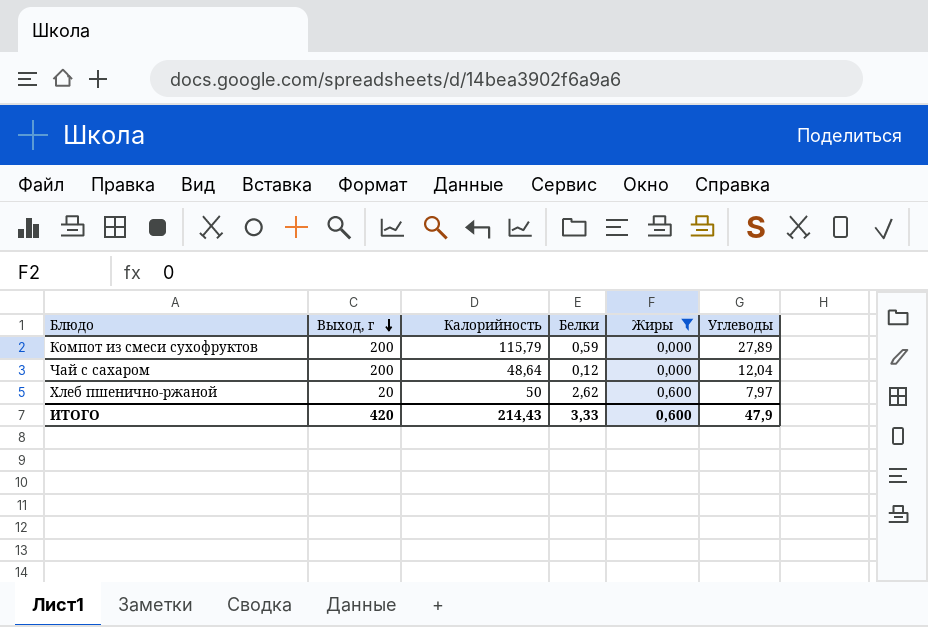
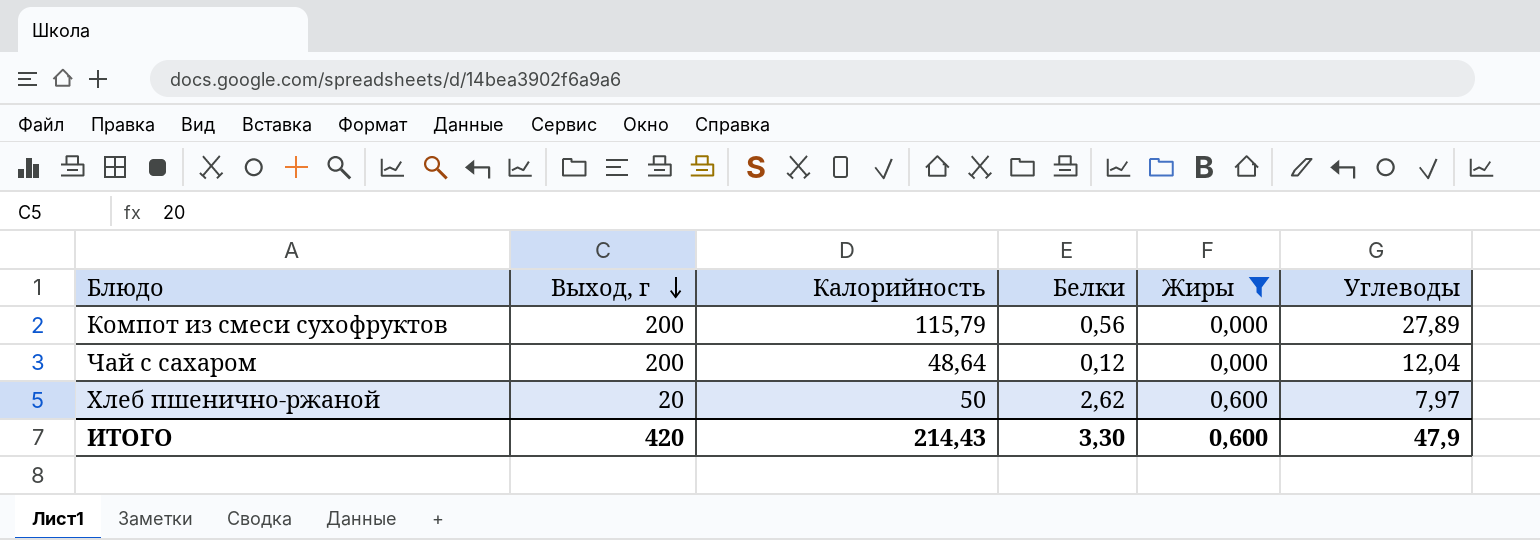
Компот из смеси сухофруктов | Белки: 0,59 -> 0,56
ИТОГО | Белки: 3,33 -> 3,30

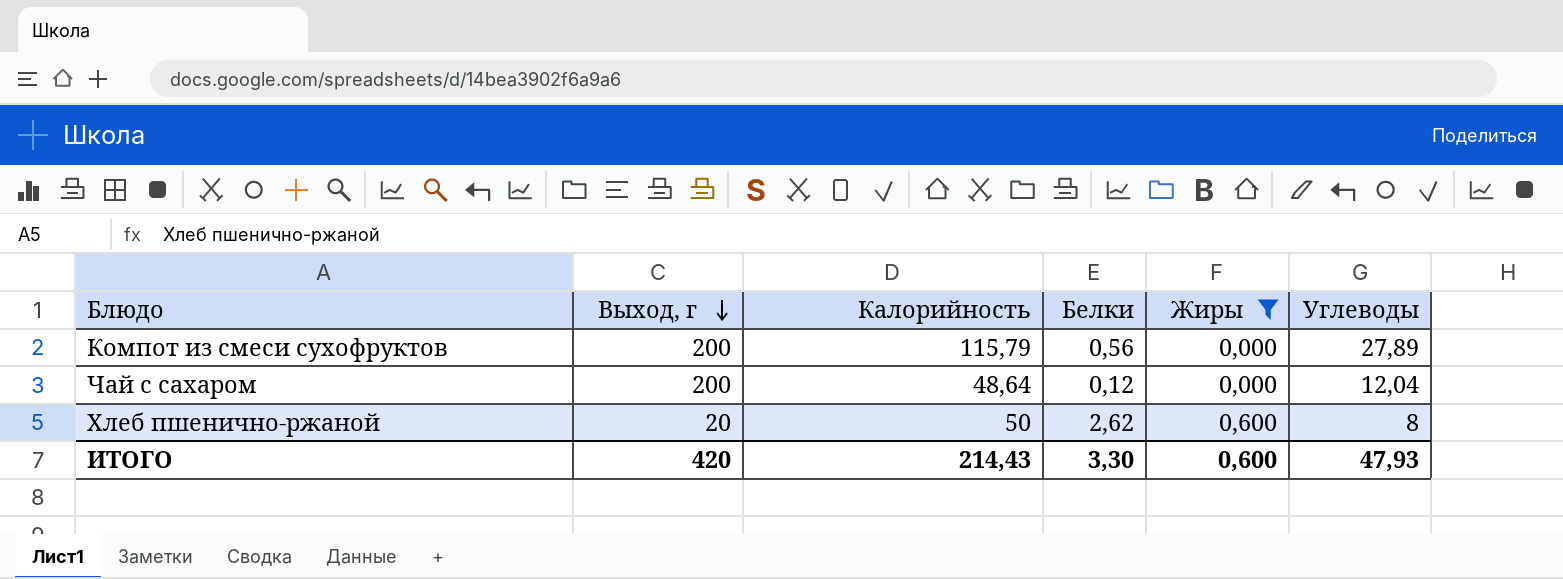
Хлеб пшенично-ржаной | Углеводы: 7,97 -> 8
ИТОГО | Углеводы: 47,9 -> 47,93

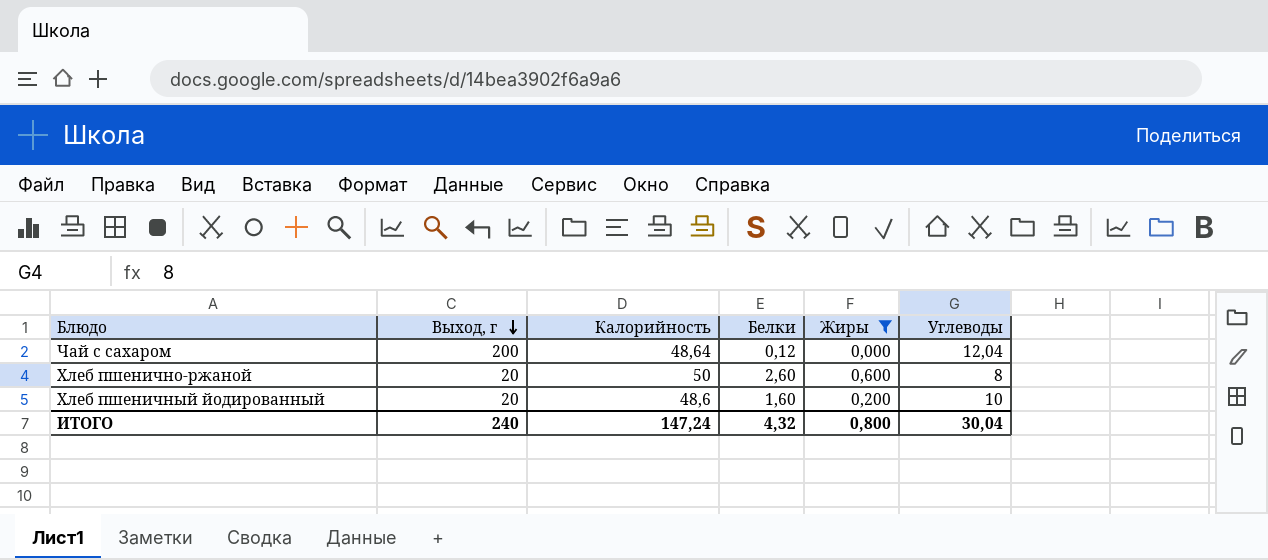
row Компот из смеси сухофруктов: 200 | 115,79 | 0,56 | 0,000 | 27,89 -> none
Хлеб пшенично-ржаной | Белки: 2,62 -> 2,60
row Хлеб пшеничный йодированный: none -> 20 | 48,6 | 1,60 | 0,200 | 10
ИТОГО | Выход, г: 420 -> 240
ИТОГО | Калорийность: 214,43 -> 147,24
ИТОГО | Белки: 3,30 -> 4,32
ИТОГО | Жиры: 0,600 -> 0,800
ИТОГО | Углеводы: 47,93 -> 30,04

